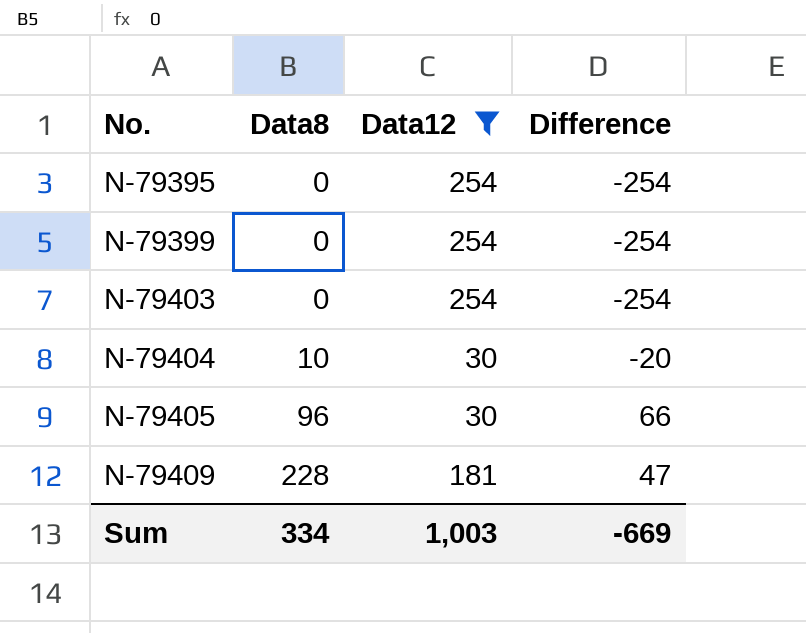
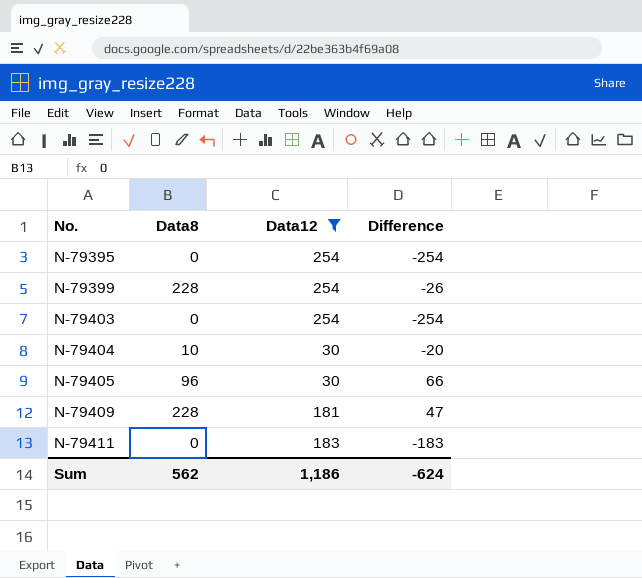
N-79399 | Data8: 0 -> 228
N-79399 | Difference: -254 -> -26
row N-79411: none -> 0 | 183 | -183
Sum | Data8: 334 -> 562
Sum | Data12: 1,003 -> 1,186
Sum | Difference: -669 -> -624

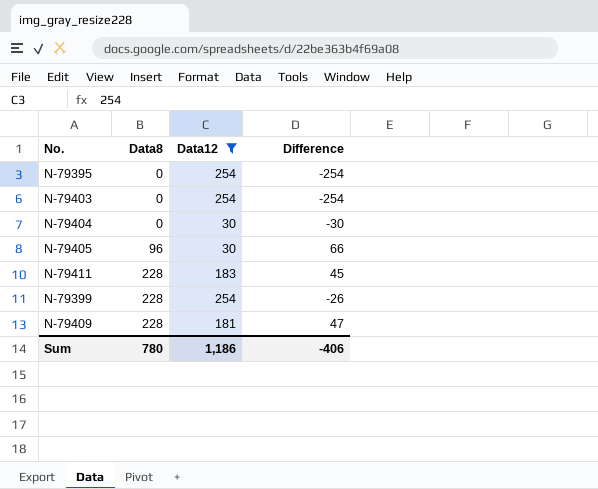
row order: No. ascending -> Data8 ascending
N-79404 | Data8: 10 -> 0
N-79404 | Difference: -20 -> -30
N-79411 | Data8: 0 -> 228
N-79411 | Difference: -183 -> 45
Sum | Data8: 562 -> 780
Sum | Difference: -624 -> -406

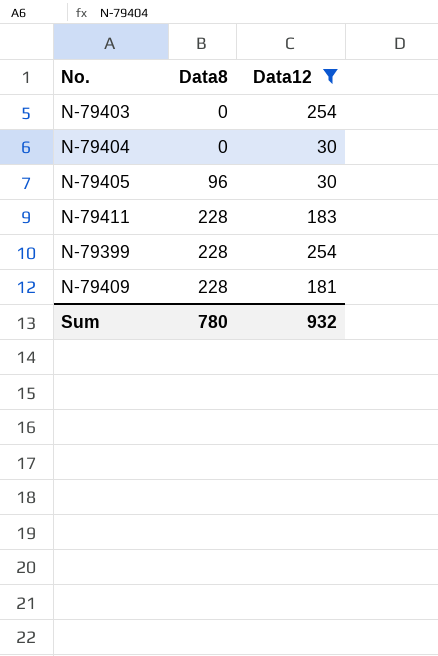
column Difference | formula: [Data8] - [Data12] -> none
row N-79395: 0 | 254 | -254 -> none
Sum | Data12: 1,186 -> 932

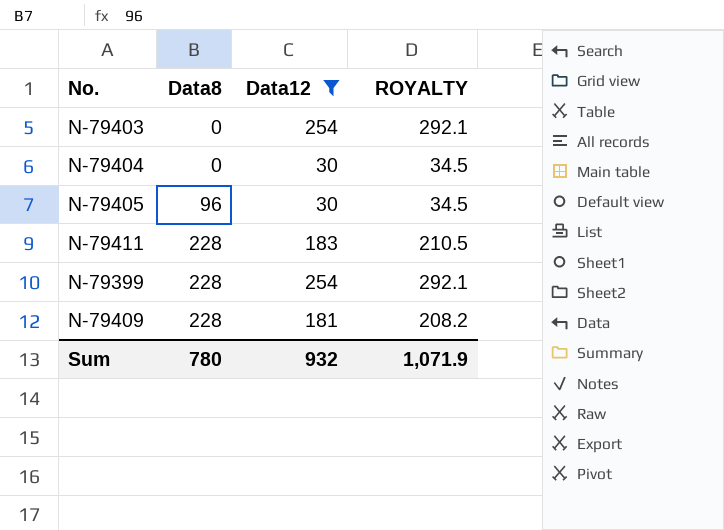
column ROYALTY | formula: none -> [Data12] * 1.15

